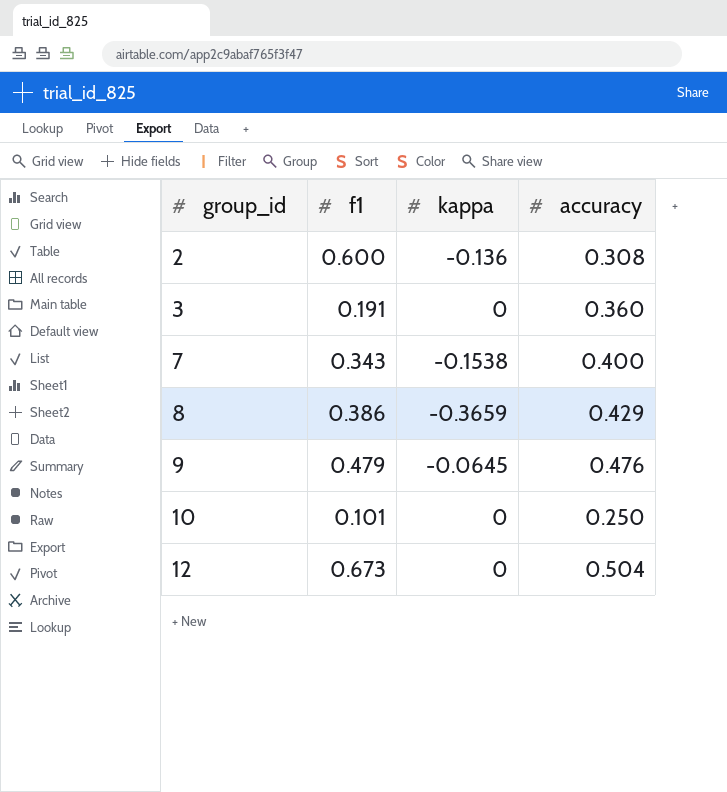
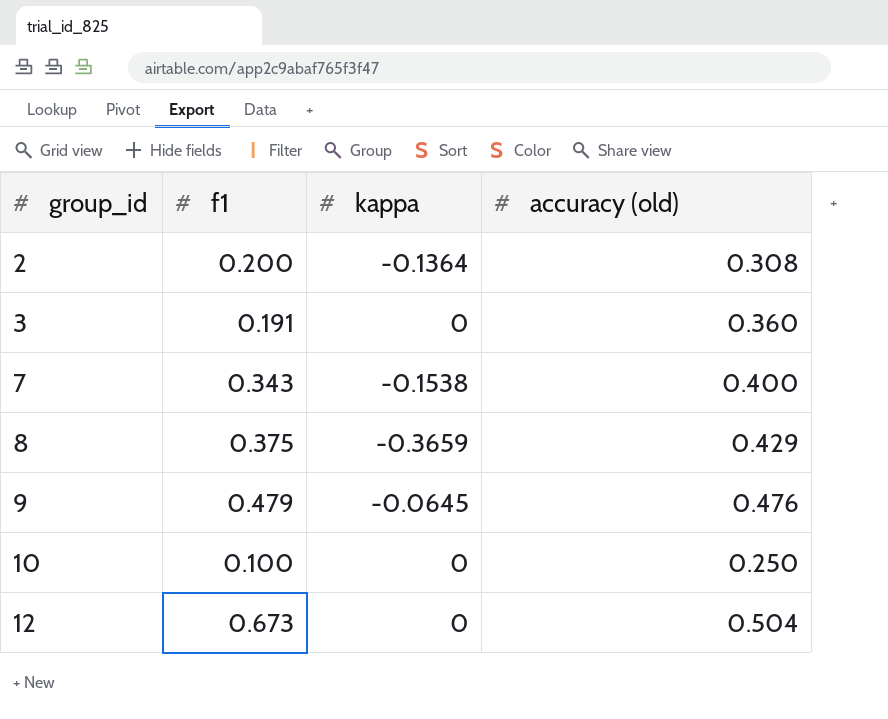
column name: accuracy -> accuracy (old)
2 | f1: 0.600 -> 0.200
2 | kappa: -0.136 -> -0.1364
8 | f1: 0.386 -> 0.375
10 | f1: 0.101 -> 0.100

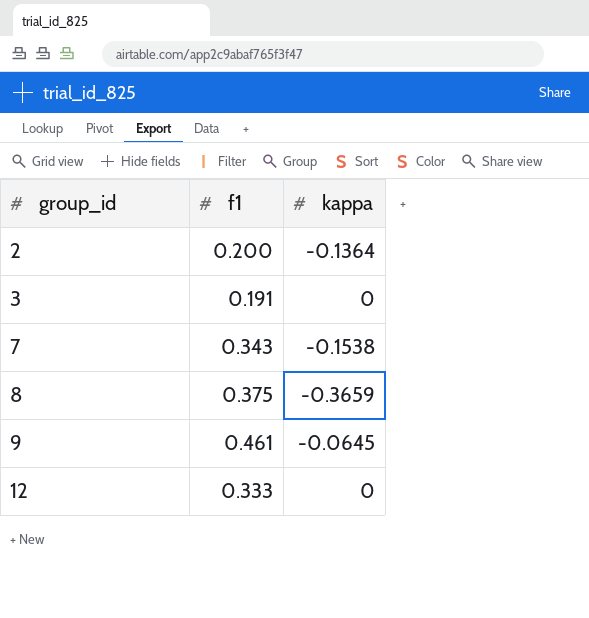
column accuracy (old) | position: 4 -> none
row 10: 0.100 | 0 | 0.250 -> none
9 | f1: 0.479 -> 0.461
12 | f1: 0.673 -> 0.333

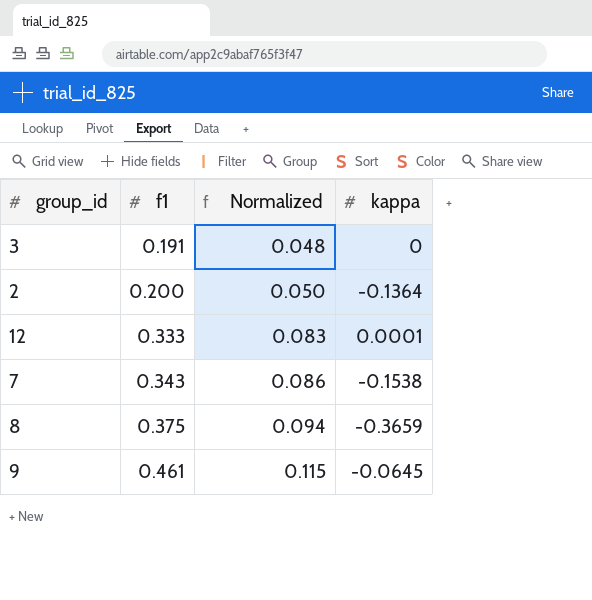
row order: group_id ascending -> f1 ascending
column Normalized | formula: none -> [f1] * 0.25
12 | kappa: 0 -> 0.0001

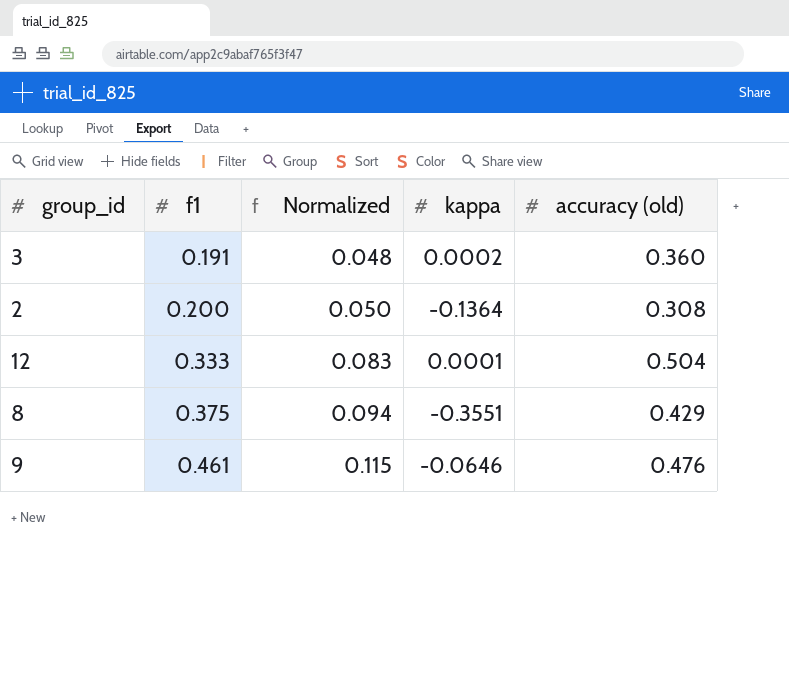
column accuracy (old) | position: none -> 5
row 7: 0.343 | 0.086 | -0.1538 -> none
3 | kappa: 0 -> 0.0002
8 | kappa: -0.3659 -> -0.3551
9 | kappa: -0.0645 -> -0.0646

